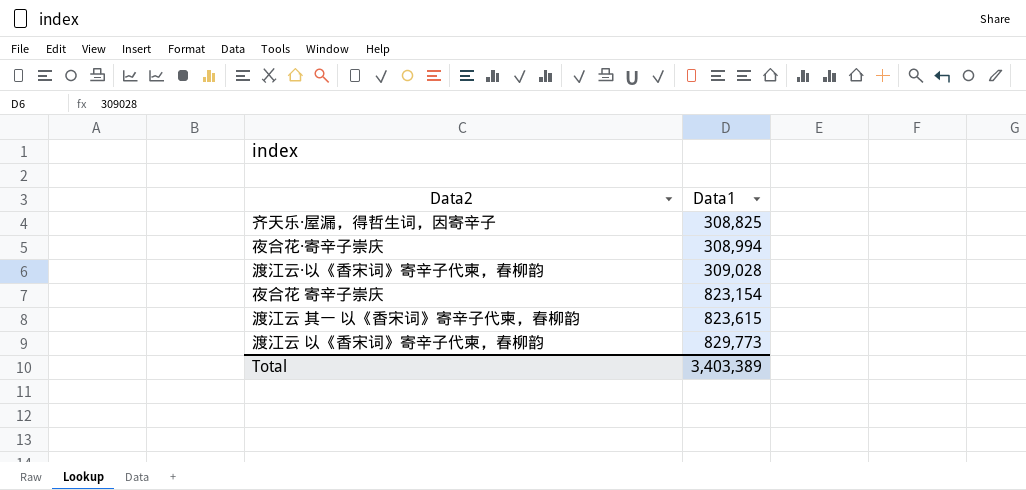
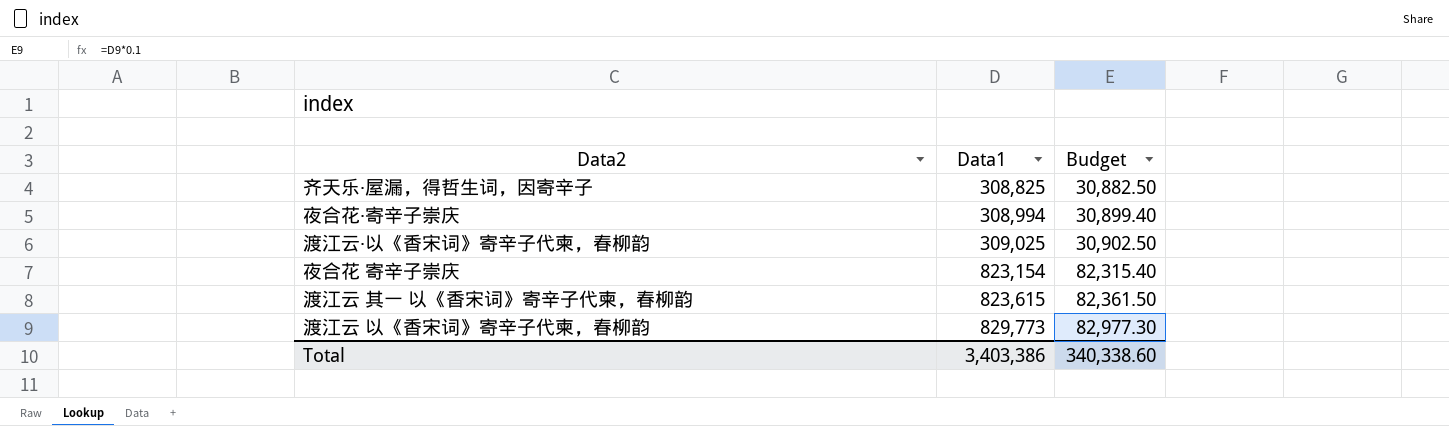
column Budget | formula: none -> [Data1] * 0.1
渡江云·以《香宋词》寄辛子代柬，春柳韵 | Data1: 309,028 -> 309,025
Total | Data1: 3,403,389 -> 3,403,386

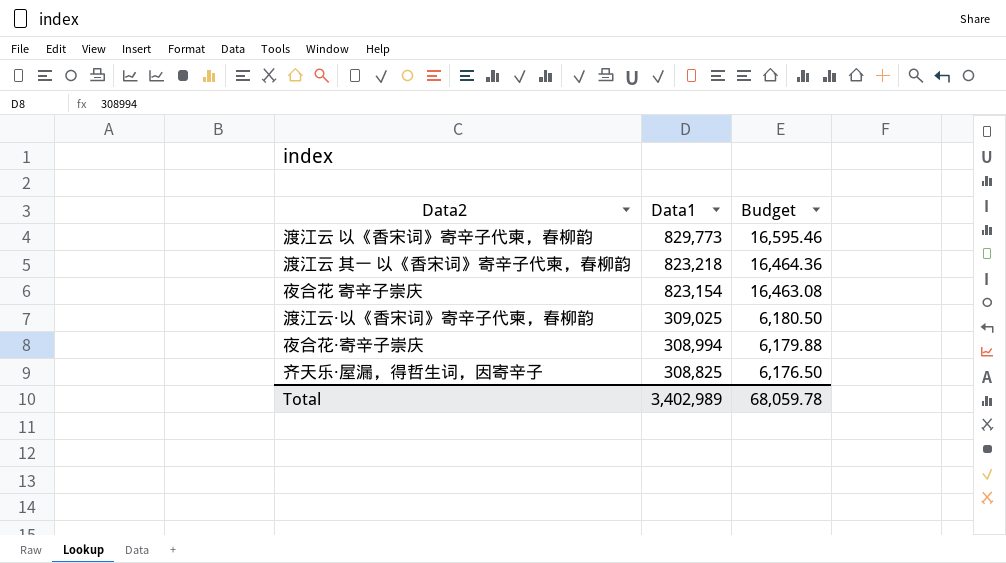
row order: Data1 ascending -> Data1 descending
column Budget | formula: [Data1] * 0.1 -> [Data1] * 0.02
渡江云 其一 以《香宋词》寄辛子代柬，春柳韵 | Data1: 823,615 -> 823,218
Total | Data1: 3,403,386 -> 3,402,989
Total | Budget: 340,338.60 -> 68,059.78

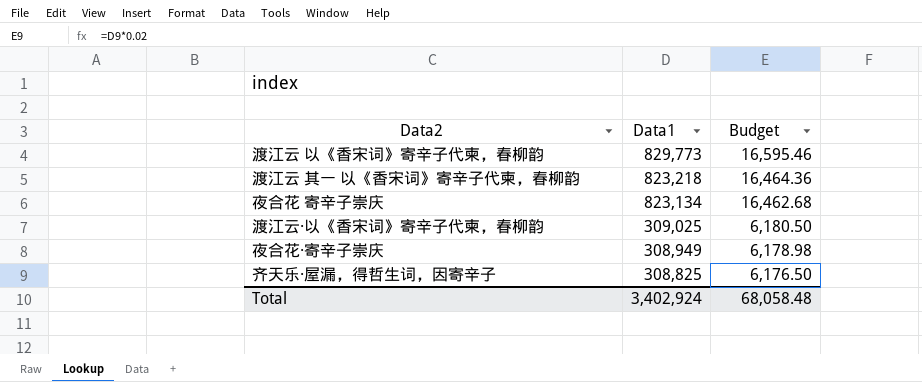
夜合花 寄辛子崇庆 | Data1: 823,154 -> 823,134
夜合花 寄辛子崇庆 | Budget: 16,463.08 -> 16,462.68
夜合花·寄辛子崇庆 | Data1: 308,994 -> 308,949
夜合花·寄辛子崇庆 | Budget: 6,179.88 -> 6,178.98
Total | Data1: 3,402,989 -> 3,402,924
Total | Budget: 68,059.78 -> 68,058.48

